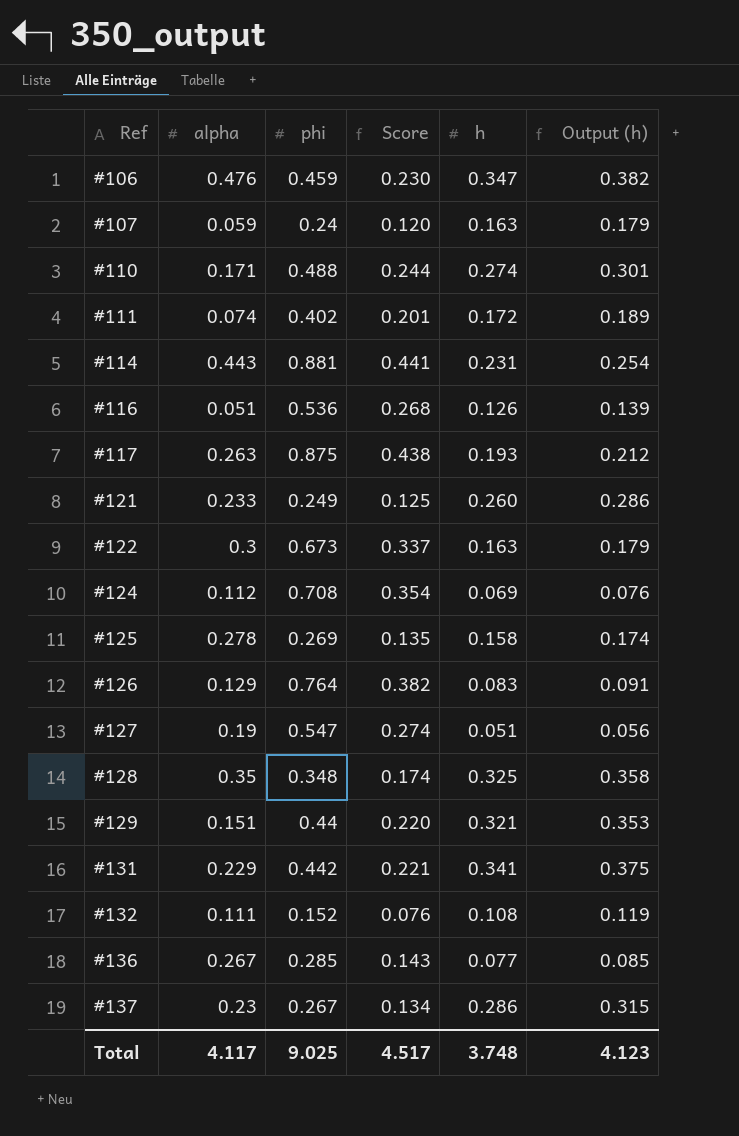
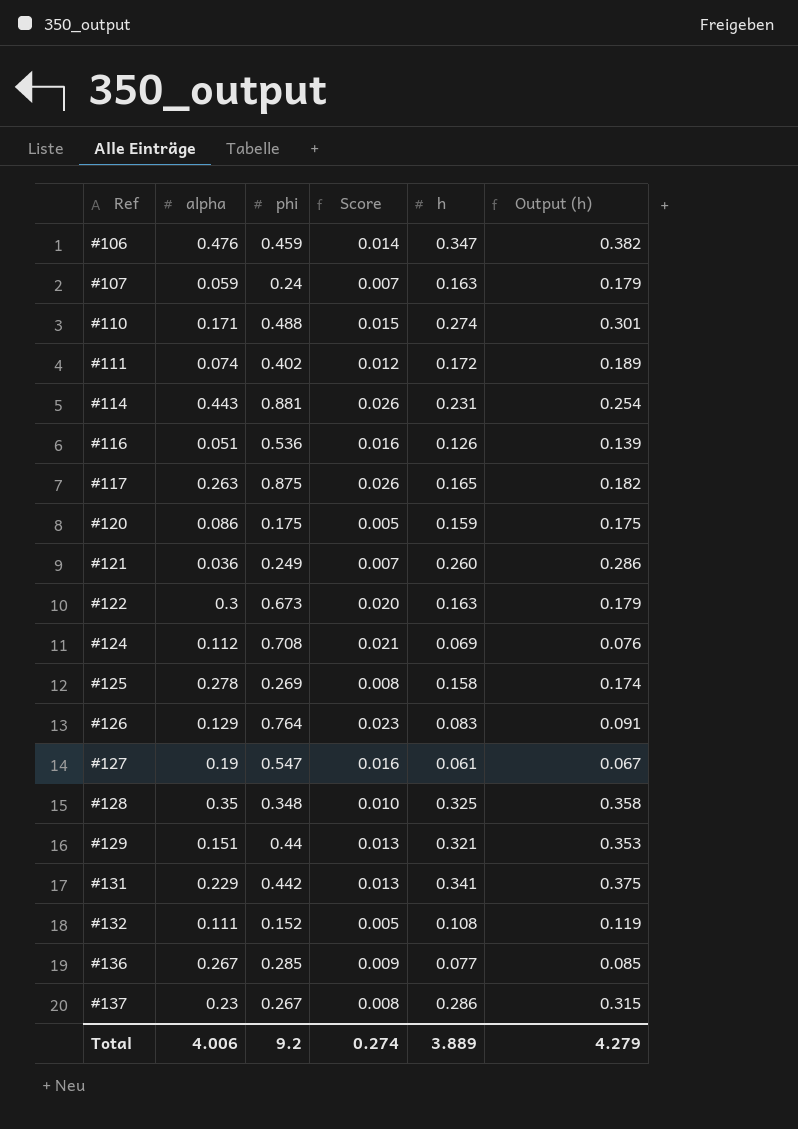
column Score | formula: [phi] * 0.5 -> [phi] * 0.03
#117 | h: 0.193 -> 0.165
#117 | Output (h): 0.212 -> 0.182
row #120: none -> 0.086 | 0.175 | 0.005 | 0.159 | 0.175
#121 | alpha: 0.233 -> 0.036
#127 | h: 0.051 -> 0.061
#127 | Output (h): 0.056 -> 0.067
Total | alpha: 4.117 -> 4.006
Total | phi: 9.025 -> 9.2
Total | Score: 4.517 -> 0.274
Total | h: 3.748 -> 3.889
Total | Output (h): 4.123 -> 4.279

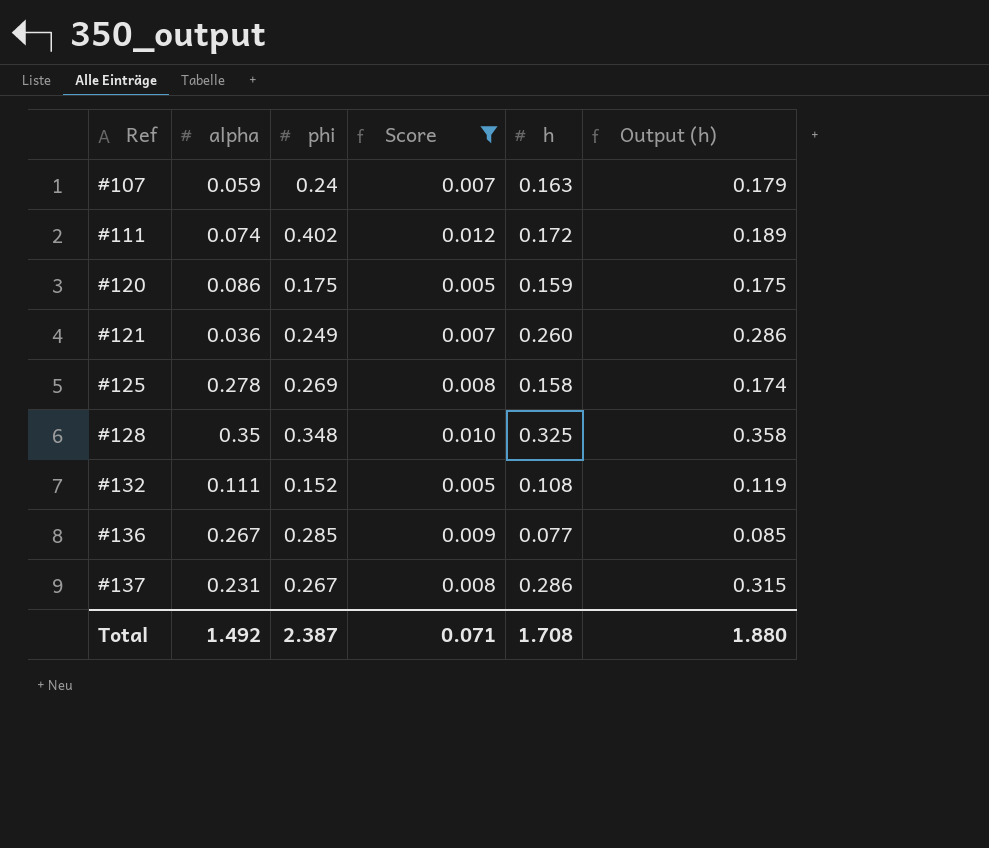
filter: none -> Score <= 0.012
#137 | alpha: 0.23 -> 0.231
Total | alpha: 4.006 -> 1.492
Total | phi: 9.2 -> 2.387
Total | Score: 0.274 -> 0.071
Total | h: 3.889 -> 1.708
Total | Output (h): 4.279 -> 1.880

